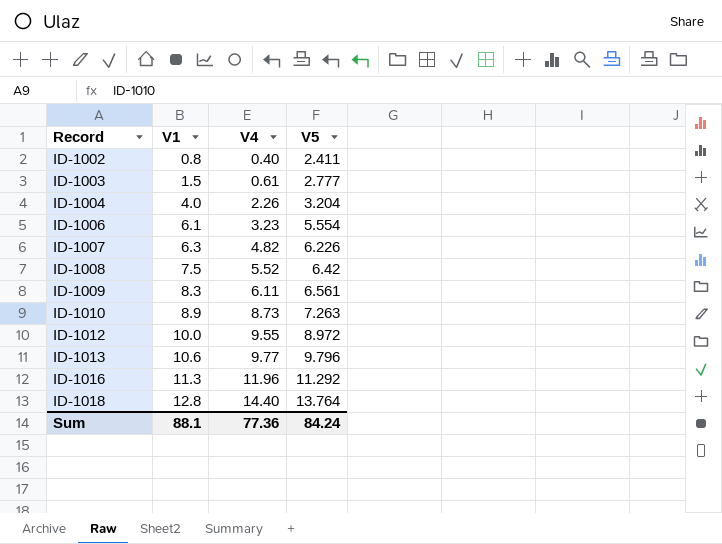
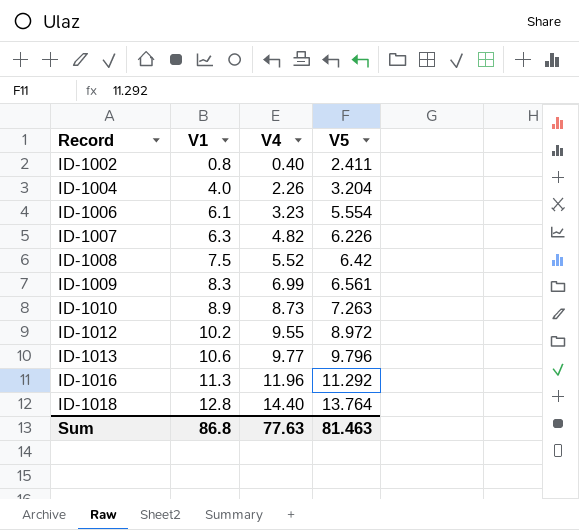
row ID-1003: 1.5 | 0.61 | 2.777 -> none
ID-1009 | V4: 6.11 -> 6.99
ID-1012 | V1: 10.0 -> 10.2
Sum | V1: 88.1 -> 86.8
Sum | V4: 77.36 -> 77.63
Sum | V5: 84.24 -> 81.463

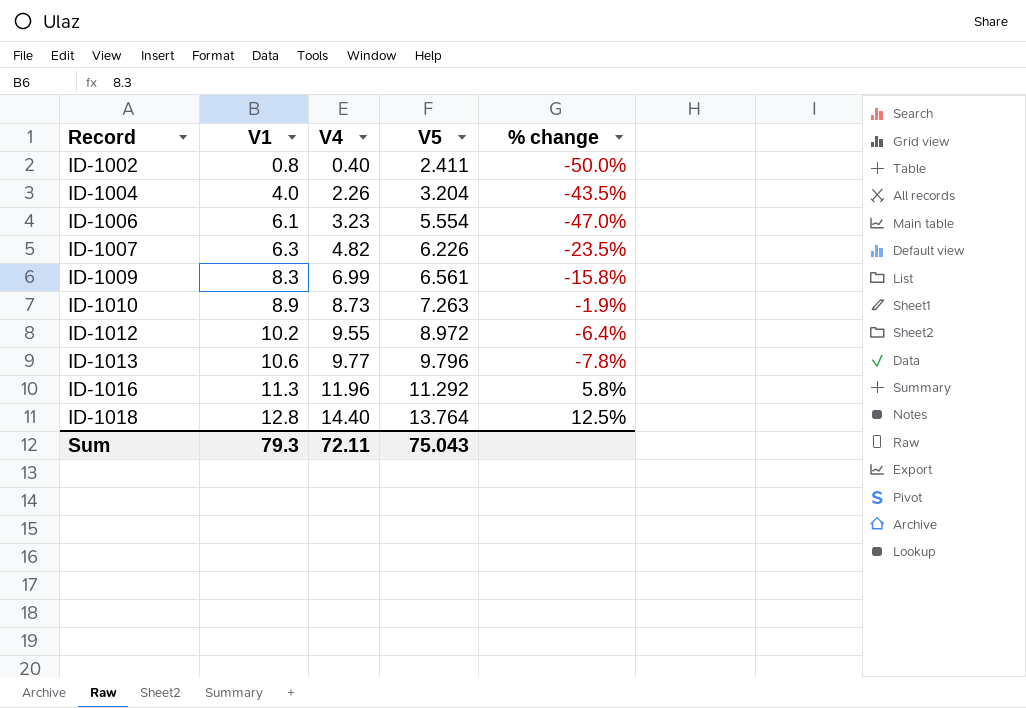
column % change | formula: none -> ([V4] - [V1]) / [V1]
row ID-1008: 7.5 | 5.52 | 6.42 -> none
Sum | V1: 86.8 -> 79.3
Sum | V4: 77.63 -> 72.11
Sum | V5: 81.463 -> 75.043

